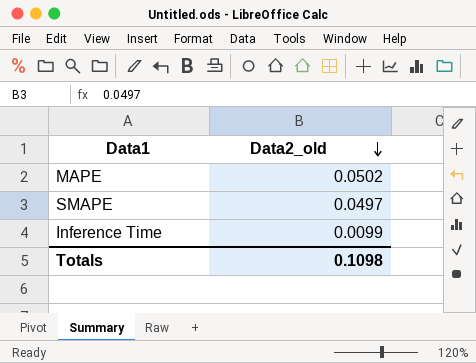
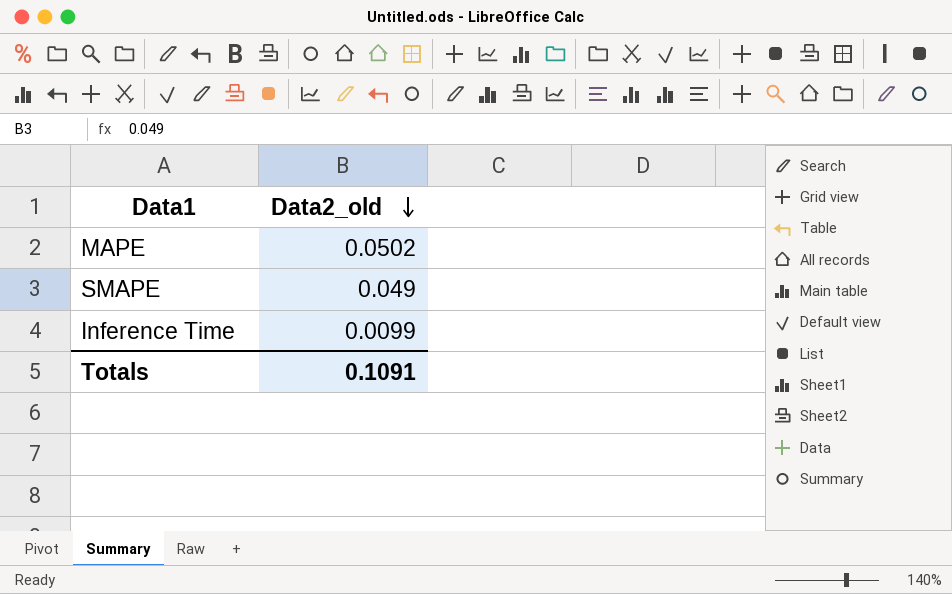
SMAPE | Data2_old: 0.0497 -> 0.049
Totals | Data2_old: 0.1098 -> 0.1091

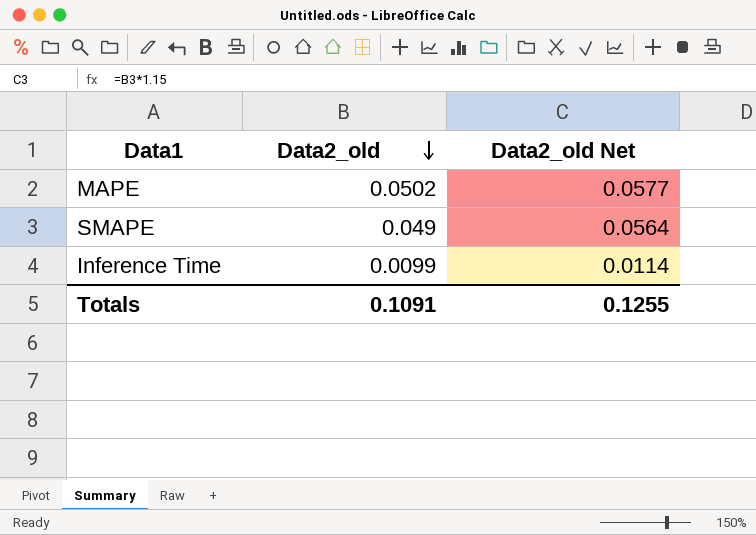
column Data2_old Net | formula: none -> [Data2_old] * 1.15

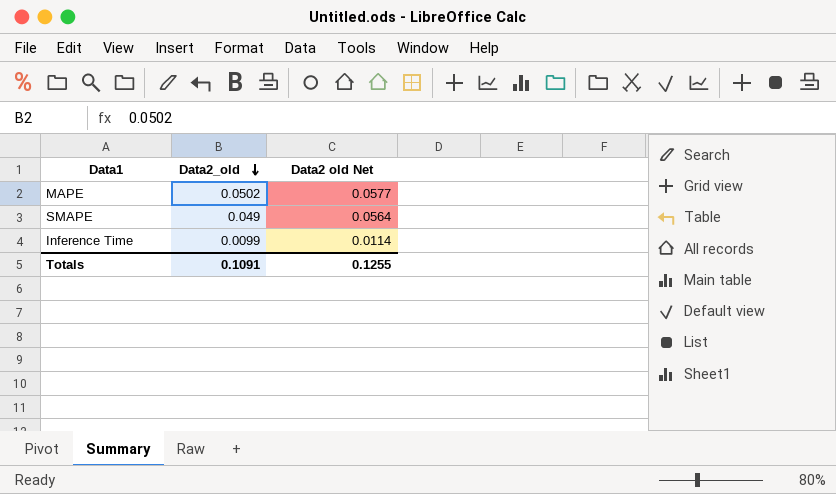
column name: Data2_old Net -> Data2 old Net

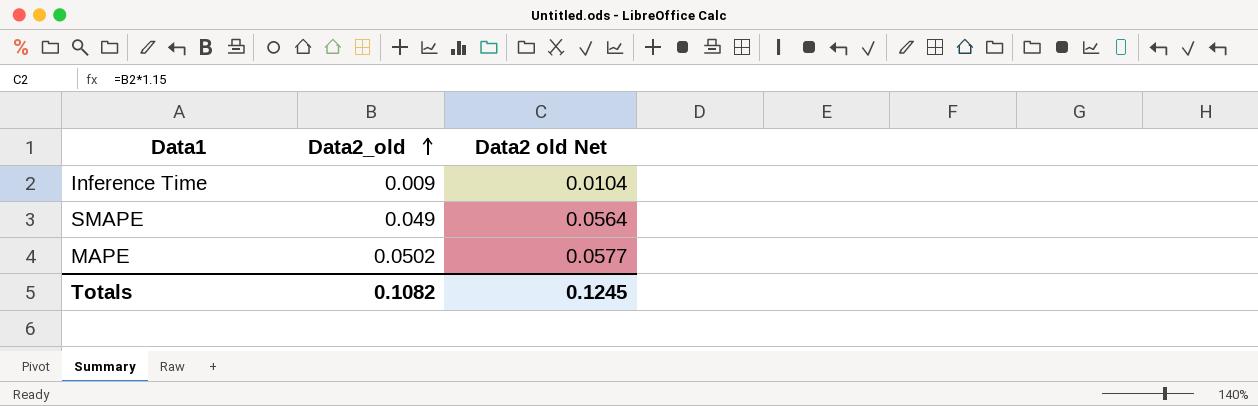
row order: Data2_old descending -> Data2_old ascending
Inference Time | Data2_old: 0.0099 -> 0.009
Inference Time | Data2 old Net: 0.0114 -> 0.0104
Totals | Data2_old: 0.1091 -> 0.1082
Totals | Data2 old Net: 0.1255 -> 0.1245

